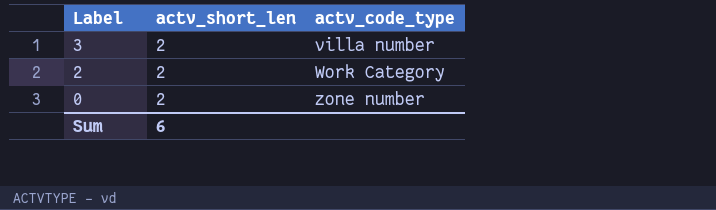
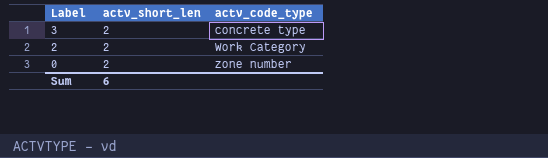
3 | actv_code_type: villa number -> concrete type

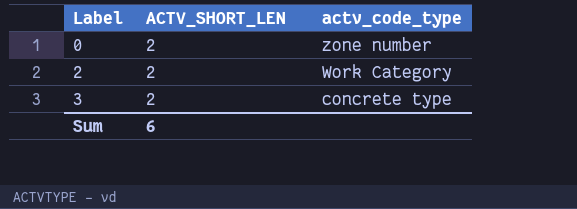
row order: Label descending -> Label ascending
column name: actv_short_len -> ACTV_SHORT_LEN

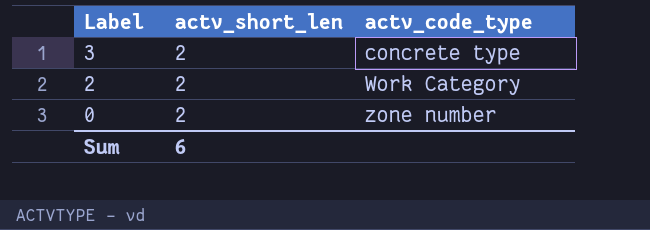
row order: Label ascending -> Label descending
column name: ACTV_SHORT_LEN -> actv_short_len

